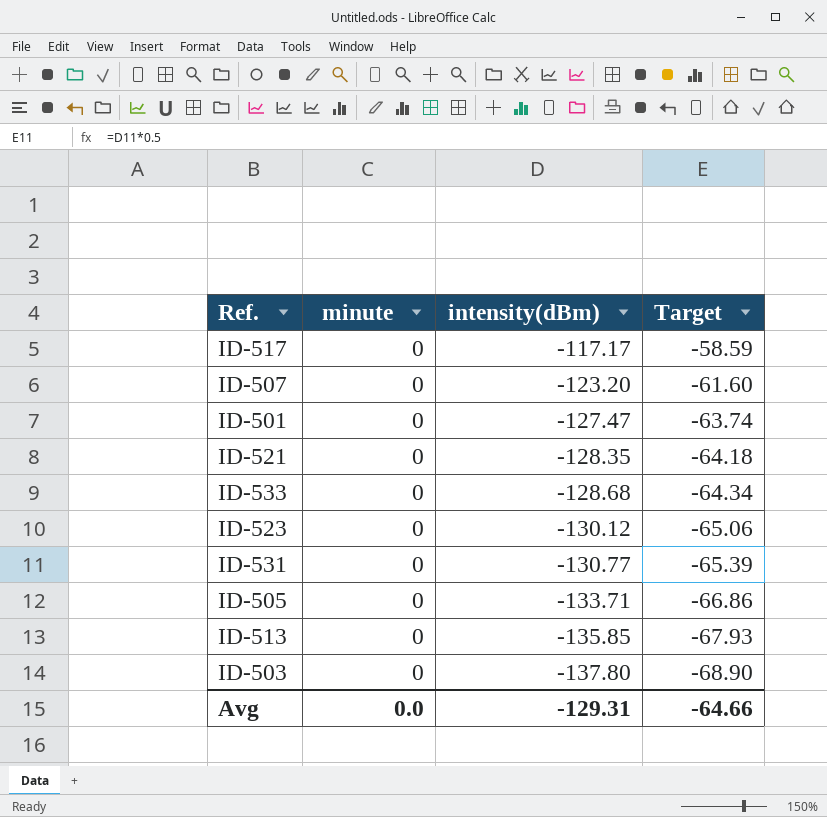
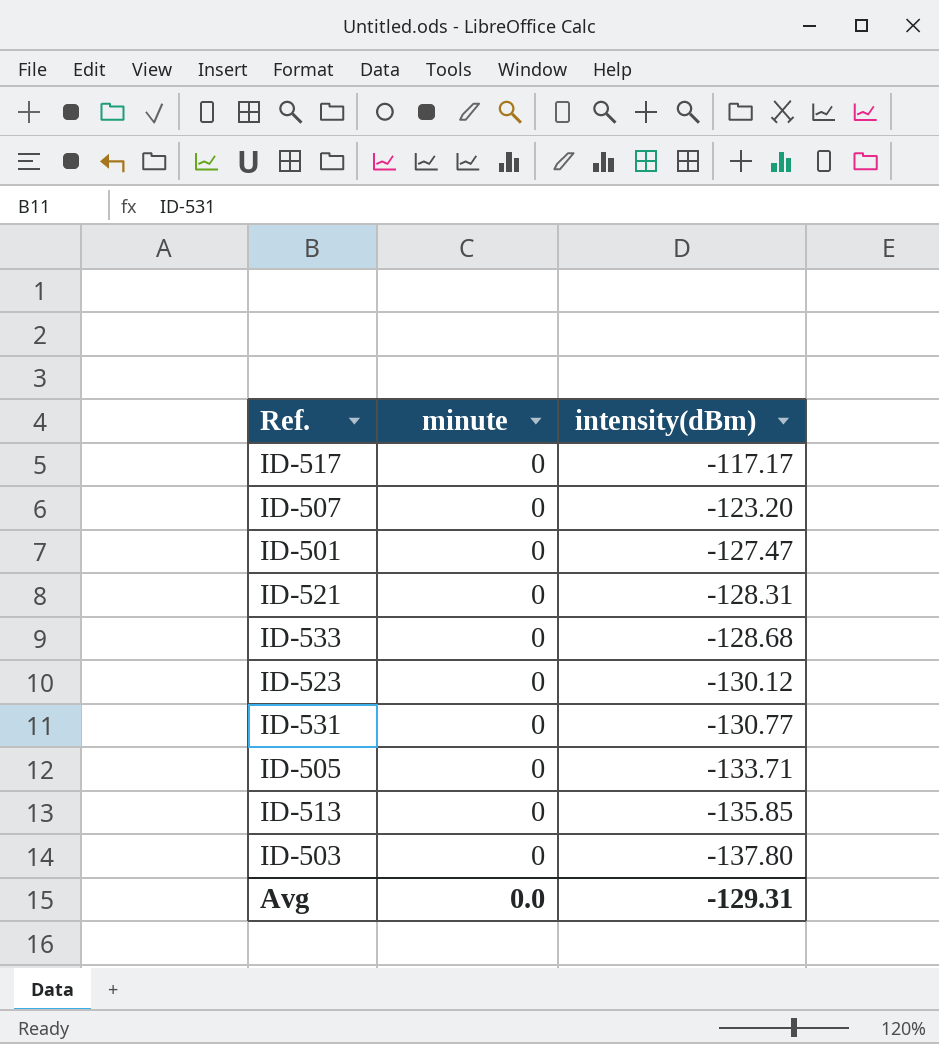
column Target | formula: [intensity(dBm)] * 0.5 -> none
ID-521 | intensity(dBm): -128.35 -> -128.31

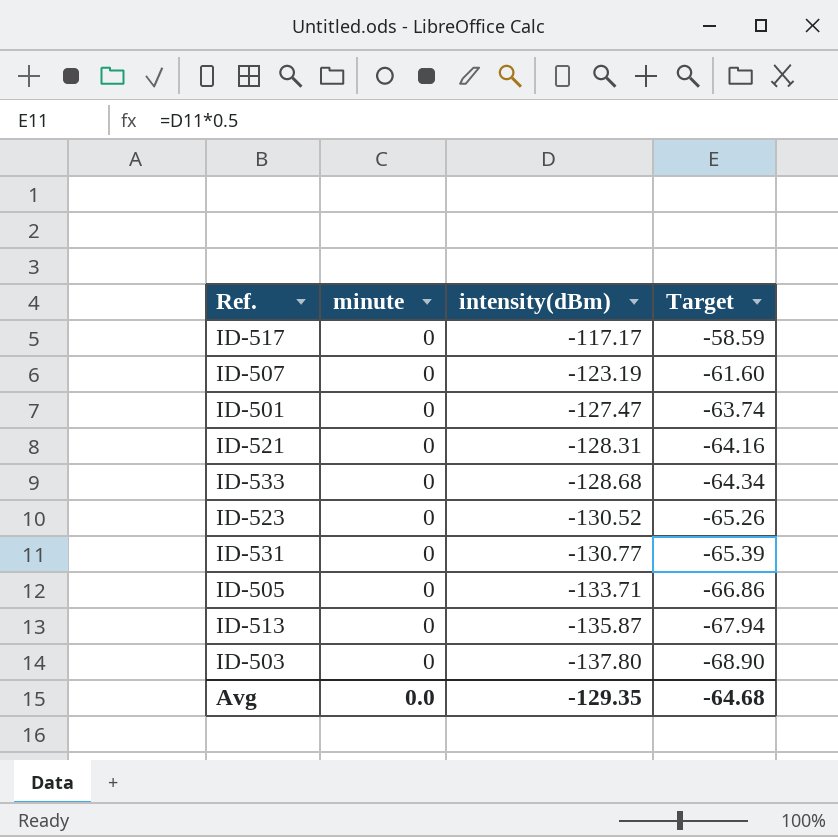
column Target | formula: none -> [intensity(dBm)] * 0.5
ID-507 | intensity(dBm): -123.20 -> -123.19
ID-523 | intensity(dBm): -130.12 -> -130.52
ID-513 | intensity(dBm): -135.85 -> -135.87
Avg | intensity(dBm): -129.31 -> -129.35

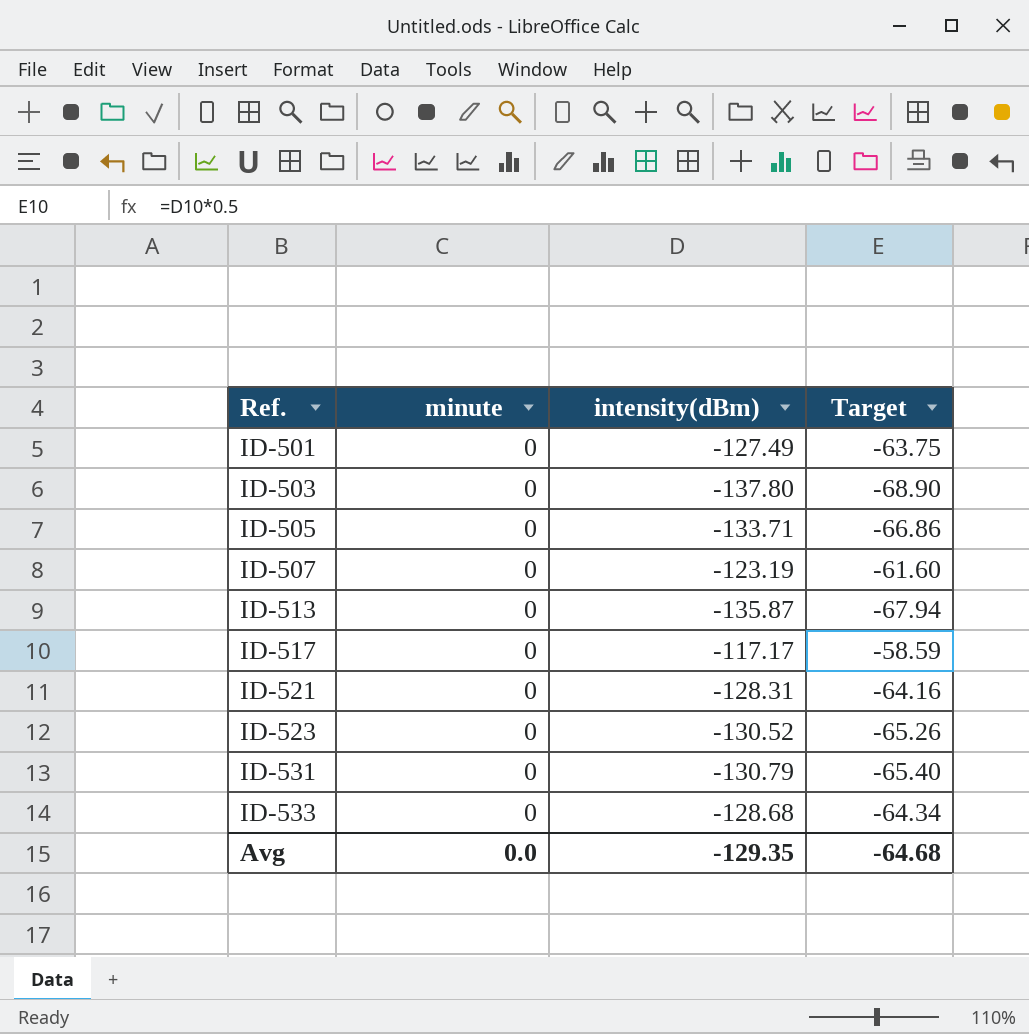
row order: intensity(dBm) descending -> Ref. ascending
ID-501 | intensity(dBm): -127.47 -> -127.49
ID-501 | Target: -63.74 -> -63.75
ID-531 | intensity(dBm): -130.77 -> -130.79
ID-531 | Target: -65.39 -> -65.40

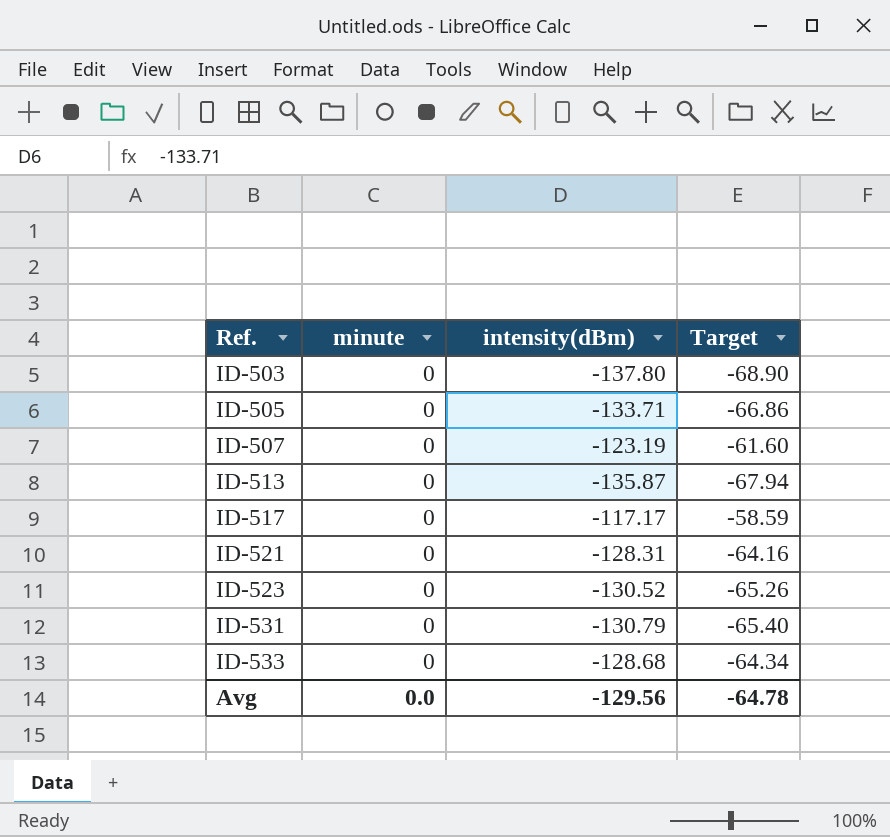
row ID-501: 0 | -127.49 | -63.75 -> none
Avg | intensity(dBm): -129.35 -> -129.56
Avg | Target: -64.68 -> -64.78

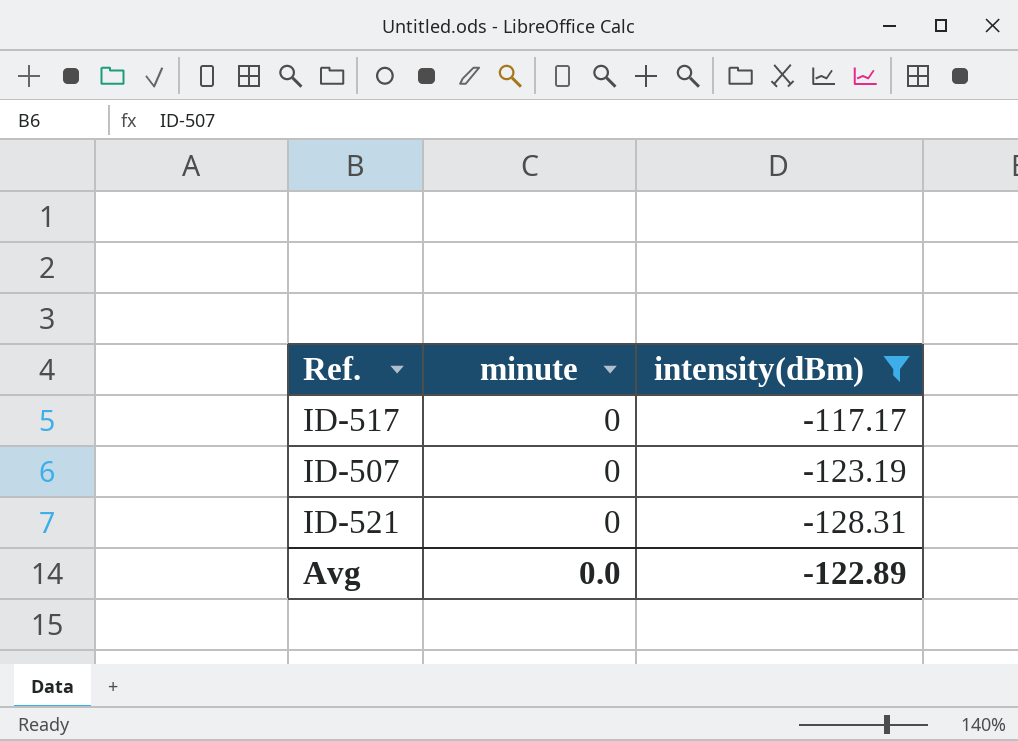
filter: none -> intensity(dBm) >= -128.31
row order: Ref. ascending -> intensity(dBm) descending
column Target | formula: [intensity(dBm)] * 0.5 -> none
Avg | intensity(dBm): -129.56 -> -122.89

